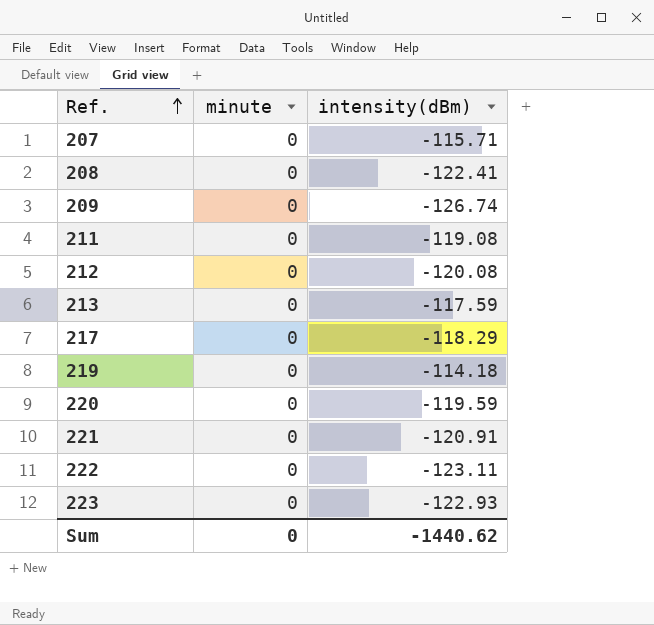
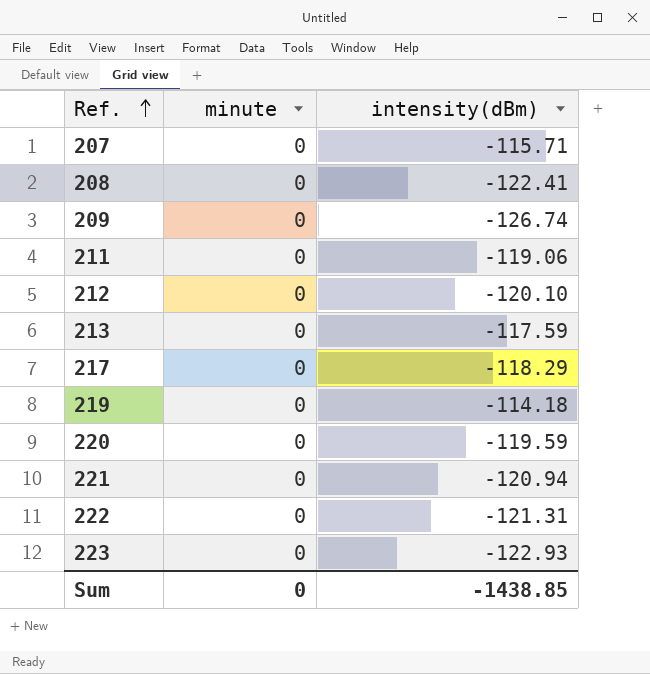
211 | intensity(dBm): -119.08 -> -119.06
212 | intensity(dBm): -120.08 -> -120.10
221 | intensity(dBm): -120.91 -> -120.94
222 | intensity(dBm): -123.11 -> -121.31
Sum | intensity(dBm): -1440.62 -> -1438.85

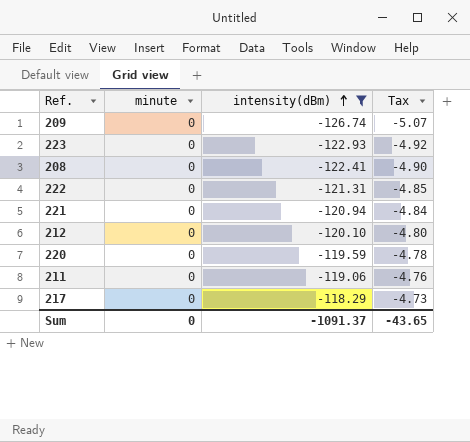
filter: none -> intensity(dBm) <= -118.29
row order: Ref. ascending -> intensity(dBm) ascending
column Tax | formula: none -> [intensity(dBm)] * 0.04
Sum | intensity(dBm): -1438.85 -> -1091.37

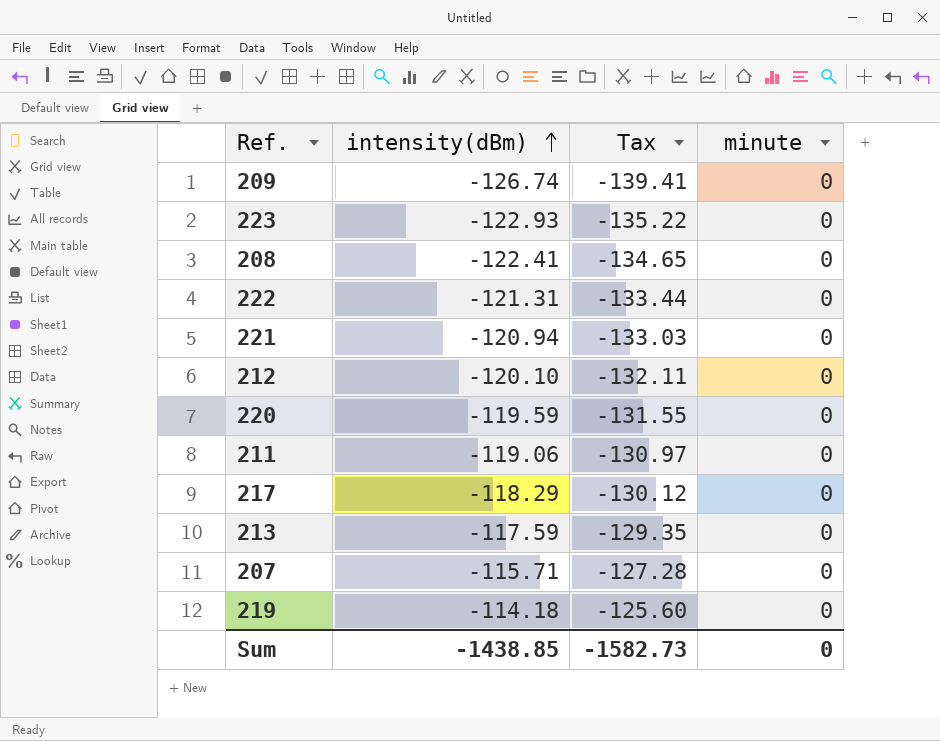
filter: intensity(dBm) <= -118.29 -> none
column Tax | formula: [intensity(dBm)] * 0.04 -> [intensity(dBm)] * 1.1
column minute | position: 2 -> 4
Sum | intensity(dBm): -1091.37 -> -1438.85
Sum | Tax: -43.65 -> -1582.73

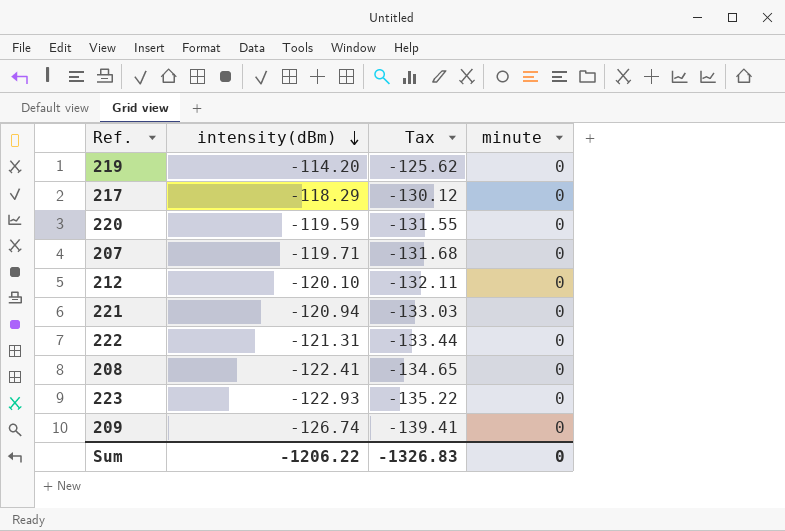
row order: intensity(dBm) ascending -> intensity(dBm) descending
row 211: -119.06 | -130.97 | 0 -> none
row 213: -117.59 | -129.35 | 0 -> none
219 | intensity(dBm): -114.18 -> -114.20
219 | Tax: -125.60 -> -125.62
207 | intensity(dBm): -115.71 -> -119.71
207 | Tax: -127.28 -> -131.68
Sum | intensity(dBm): -1438.85 -> -1206.22
Sum | Tax: -1582.73 -> -1326.83

